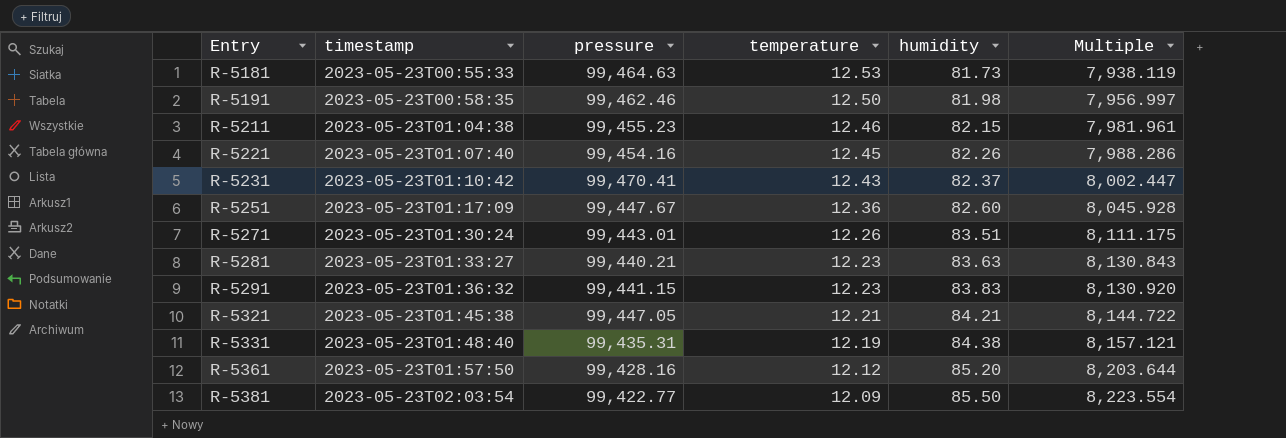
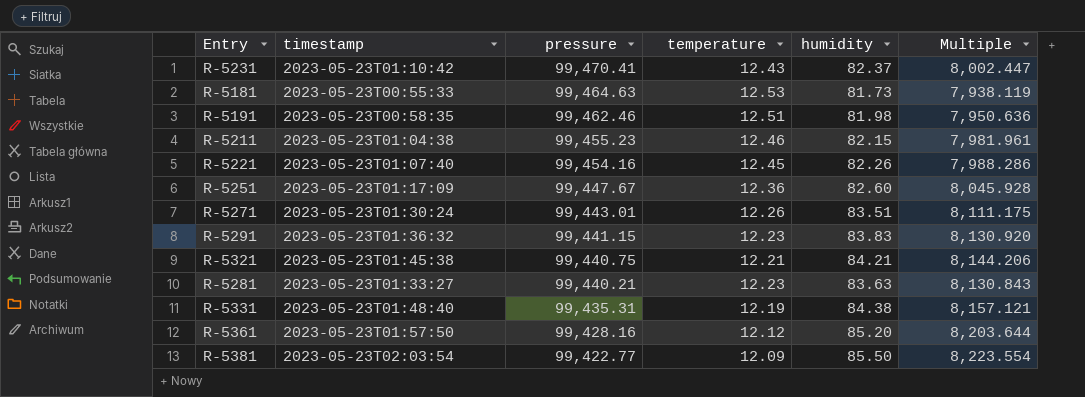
row order: Entry ascending -> pressure descending
R-5191 | temperature: 12.50 -> 12.51
R-5191 | Multiple: 7,956.997 -> 7,950.636
R-5321 | pressure: 99,447.05 -> 99,440.75
R-5321 | Multiple: 8,144.722 -> 8,144.206

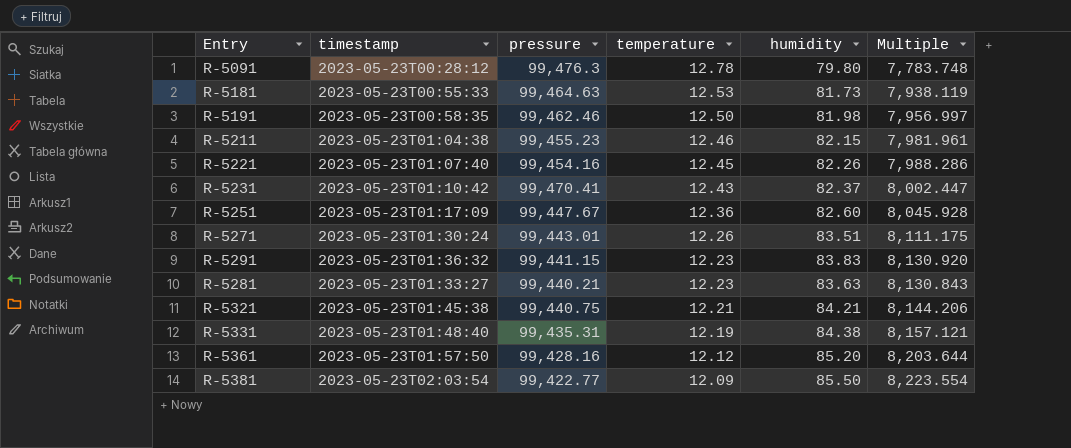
row order: pressure descending -> temperature descending
row R-5091: none -> 2023-05-23T00:28:12 | 99,476.3 | 12.78 | 79.80 | 7,783.748
R-5191 | temperature: 12.51 -> 12.50
R-5191 | Multiple: 7,950.636 -> 7,956.997

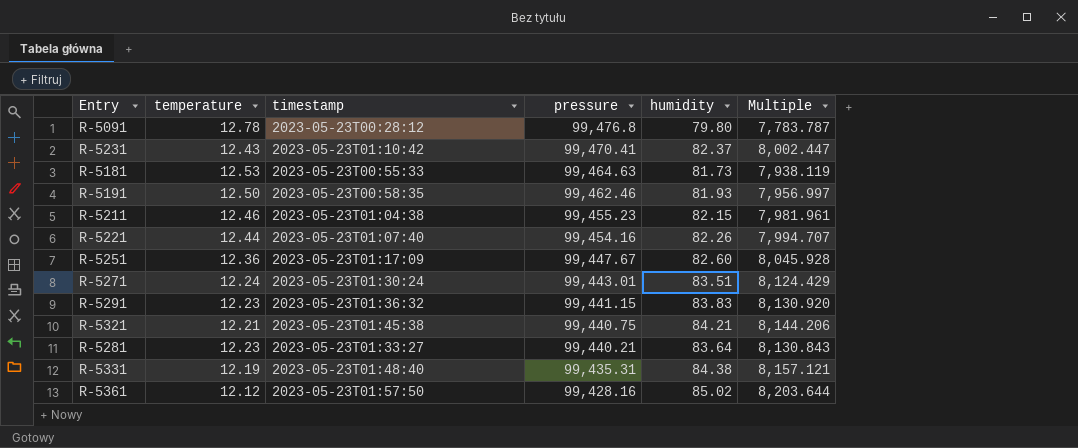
row order: temperature descending -> pressure descending
column temperature | position: 4 -> 2
row R-5381: 2023-05-23T02:03:54 | 99,422.77 | 12.09 | 85.50 | 8,223.554 -> none
R-5091 | pressure: 99,476.3 -> 99,476.8
R-5091 | Multiple: 7,783.748 -> 7,783.787
R-5191 | humidity: 81.98 -> 81.93
R-5221 | temperature: 12.45 -> 12.44
R-5221 | Multiple: 7,988.286 -> 7,994.707
R-5271 | temperature: 12.26 -> 12.24
R-5271 | Multiple: 8,111.175 -> 8,124.429
R-5281 | humidity: 83.63 -> 83.64
R-5361 | humidity: 85.20 -> 85.02

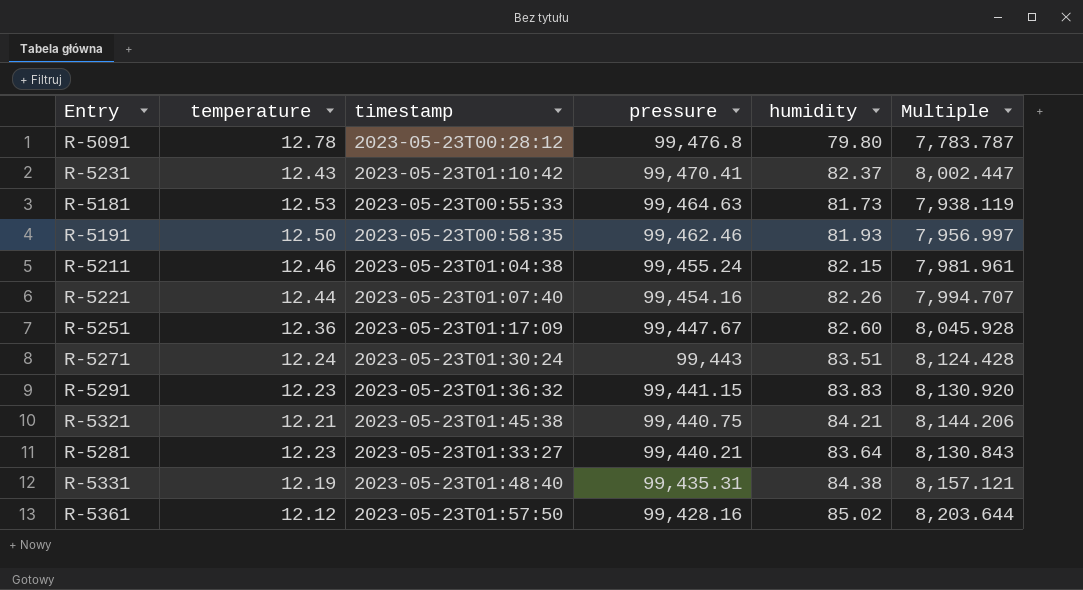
R-5211 | pressure: 99,455.23 -> 99,455.24
R-5271 | pressure: 99,443.01 -> 99,443
R-5271 | Multiple: 8,124.429 -> 8,124.428

